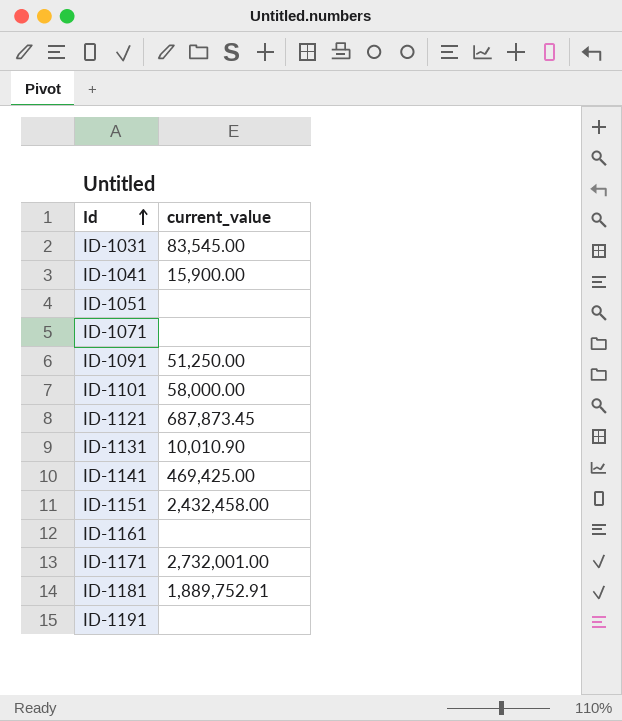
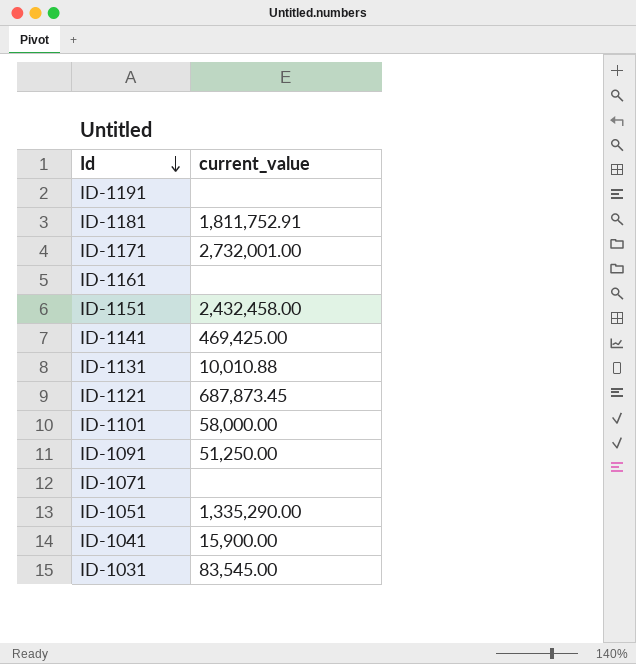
row order: Id ascending -> Id descending
ID-1181 | current_value: 1,889,752.91 -> 1,811,752.91
ID-1131 | current_value: 10,010.90 -> 10,010.88
ID-1051 | current_value: none -> 1,335,290.00

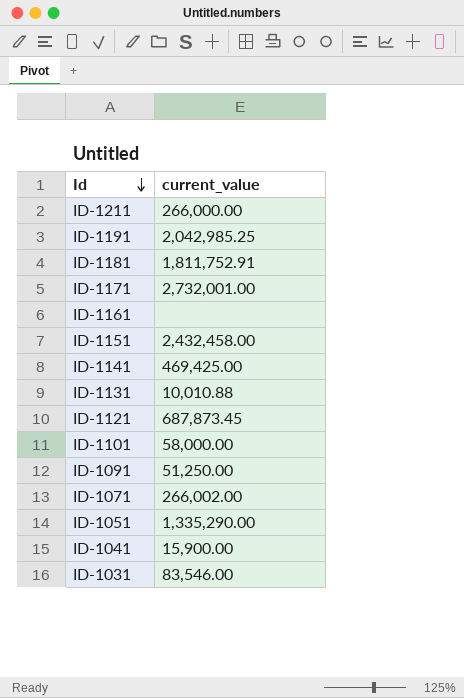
row ID-1211: none -> 266,000.00
ID-1191 | current_value: none -> 2,042,985.25
ID-1071 | current_value: none -> 266,002.00
ID-1031 | current_value: 83,545.00 -> 83,546.00

